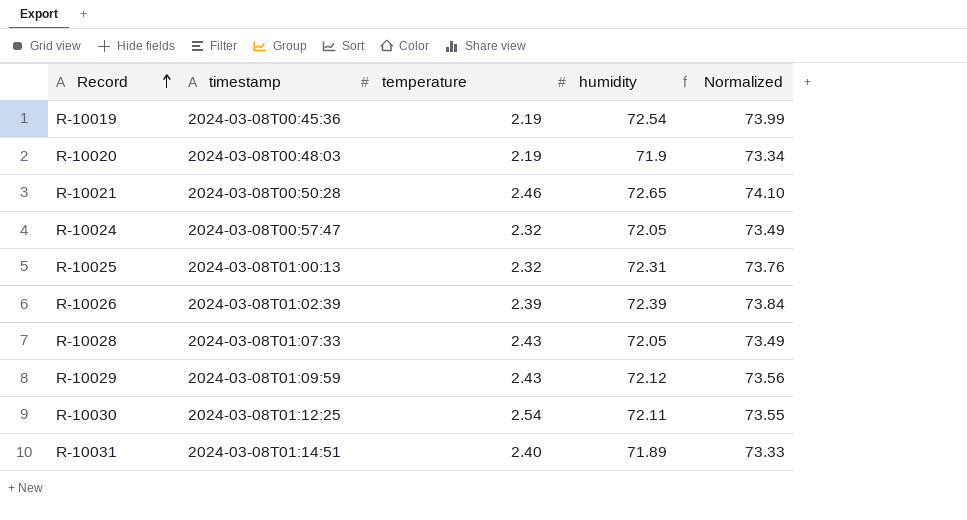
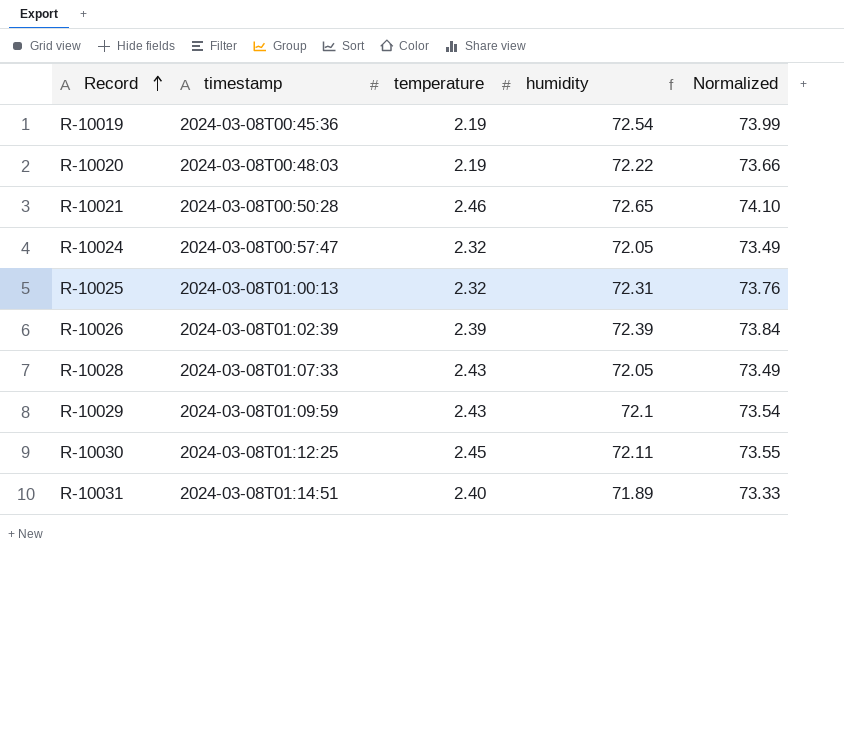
R-10020 | humidity: 71.9 -> 72.22
R-10020 | Normalized: 73.34 -> 73.66
R-10029 | humidity: 72.12 -> 72.1
R-10029 | Normalized: 73.56 -> 73.54
R-10030 | temperature: 2.54 -> 2.45

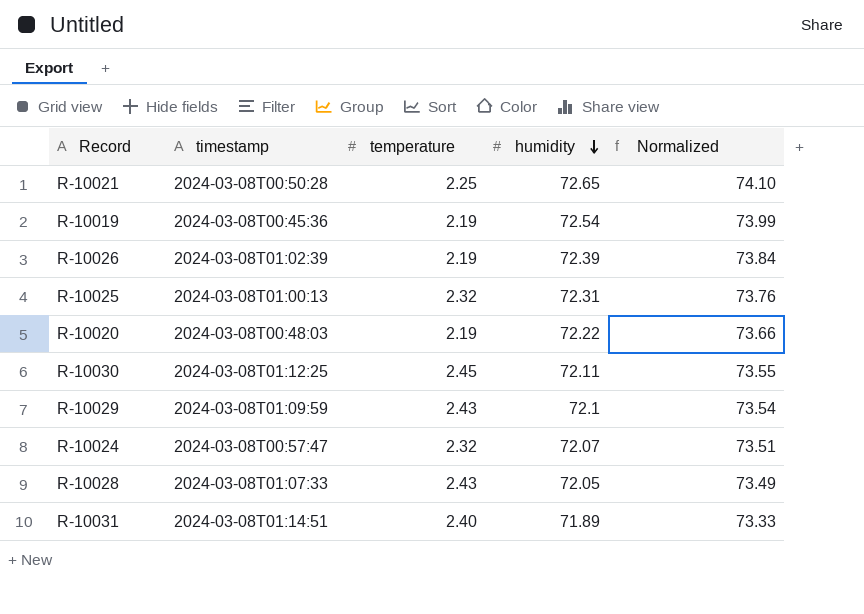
row order: Record ascending -> humidity descending
R-10021 | temperature: 2.46 -> 2.25
R-10026 | temperature: 2.39 -> 2.19
R-10024 | humidity: 72.05 -> 72.07
R-10024 | Normalized: 73.49 -> 73.51

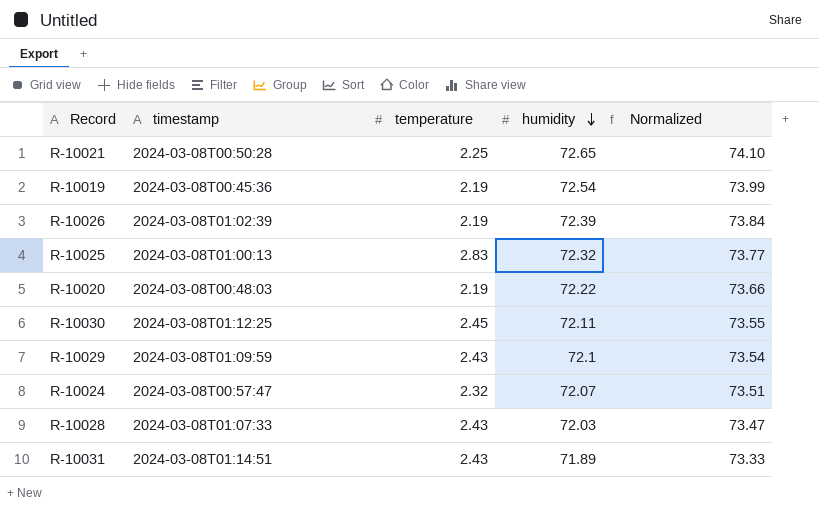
R-10025 | temperature: 2.32 -> 2.83
R-10025 | humidity: 72.31 -> 72.32
R-10025 | Normalized: 73.76 -> 73.77
R-10028 | humidity: 72.05 -> 72.03
R-10028 | Normalized: 73.49 -> 73.47
R-10031 | temperature: 2.40 -> 2.43

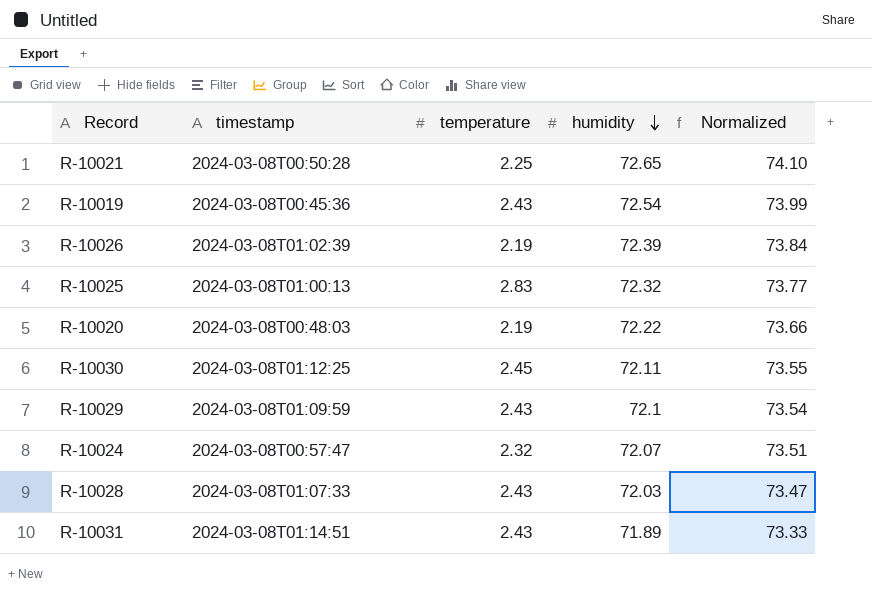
R-10019 | temperature: 2.19 -> 2.43

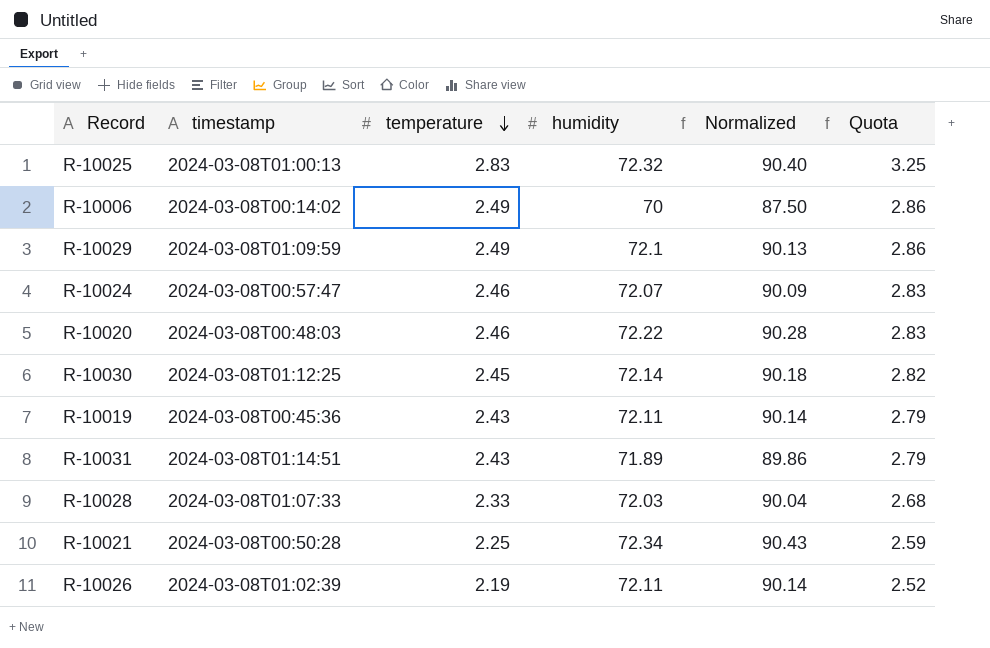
row order: humidity descending -> temperature descending
column Normalized | formula: [humidity] * 1.02 -> [humidity] * 1.25
column Quota | formula: none -> [temperature] * 1.15
row R-10006: none -> 2024-03-08T00:14:02 | 2.49 | 70 | 87.50 | 2.86
R-10029 | temperature: 2.43 -> 2.49
R-10024 | temperature: 2.32 -> 2.46
R-10020 | temperature: 2.19 -> 2.46
R-10030 | humidity: 72.11 -> 72.14
R-10019 | humidity: 72.54 -> 72.11
R-10028 | temperature: 2.43 -> 2.33
R-10021 | humidity: 72.65 -> 72.34
R-10026 | humidity: 72.39 -> 72.11

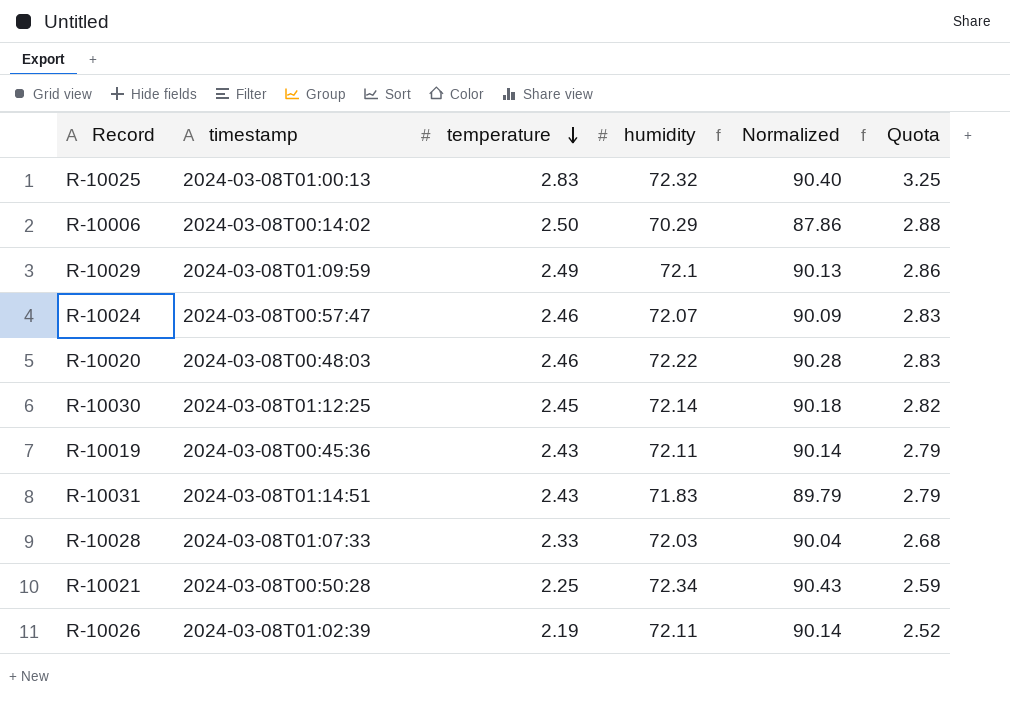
R-10006 | temperature: 2.49 -> 2.50
R-10006 | humidity: 70 -> 70.29
R-10006 | Normalized: 87.50 -> 87.86
R-10006 | Quota: 2.86 -> 2.88
R-10031 | humidity: 71.89 -> 71.83
R-10031 | Normalized: 89.86 -> 89.79

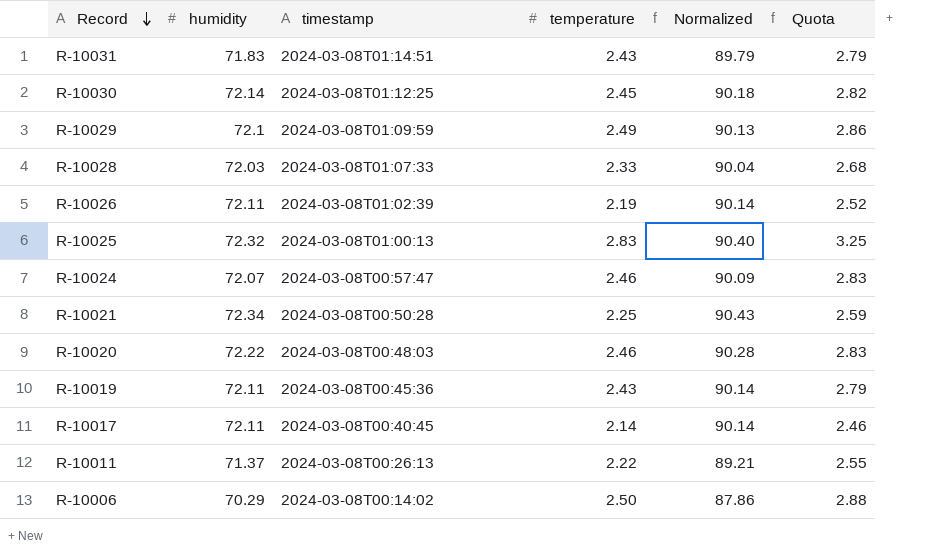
row order: temperature descending -> Record descending
column humidity | position: 4 -> 2
row R-10017: none -> 72.11 | 2024-03-08T00:40:45 | 2.14 | 90.14 | 2.46
row R-10011: none -> 71.37 | 2024-03-08T00:26:13 | 2.22 | 89.21 | 2.55

